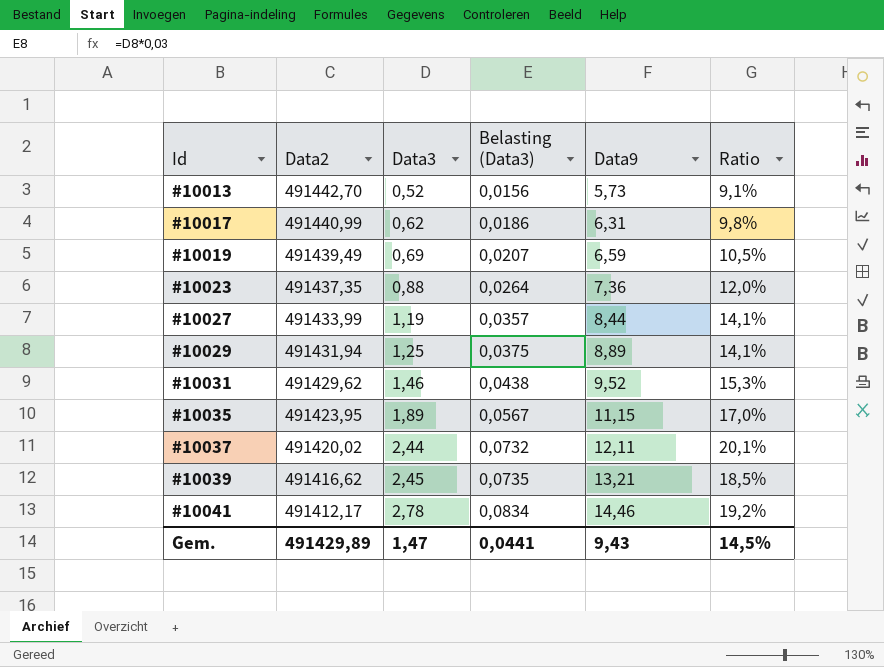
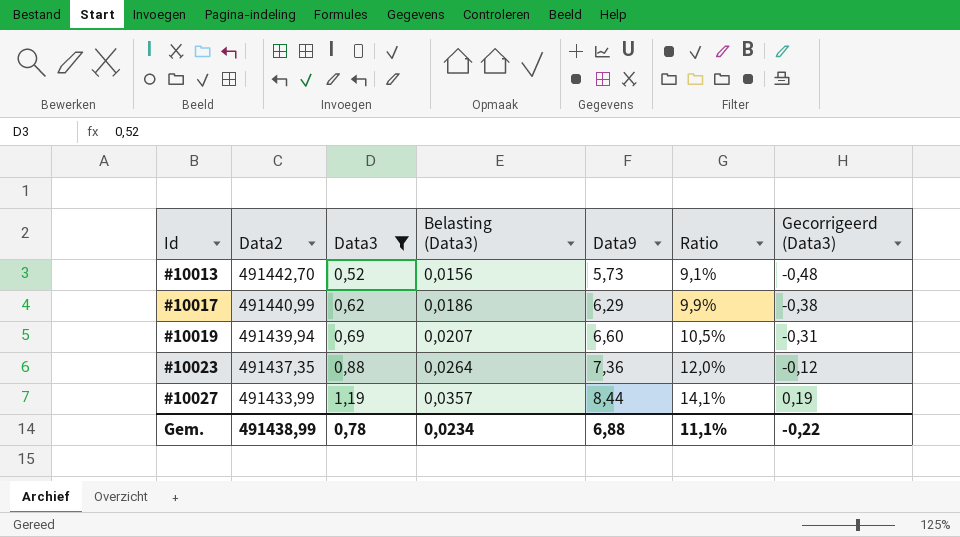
filter: none -> Data3 <= 1,19
column Gecorrigeerd (Data3) | formula: none -> [Data3] - 1
#10017 | Data9: 6,31 -> 6,29
#10017 | Ratio: 9,8% -> 9,9%
#10019 | Data2: 491439,49 -> 491439,94
#10019 | Data9: 6,59 -> 6,60
Gem. | Data2: 491429,89 -> 491438,99
Gem. | Data3: 1,47 -> 0,78
Gem. | Belasting (Data3): 0,0441 -> 0,0234
Gem. | Data9: 9,43 -> 6,88
Gem. | Ratio: 14,5% -> 11,1%

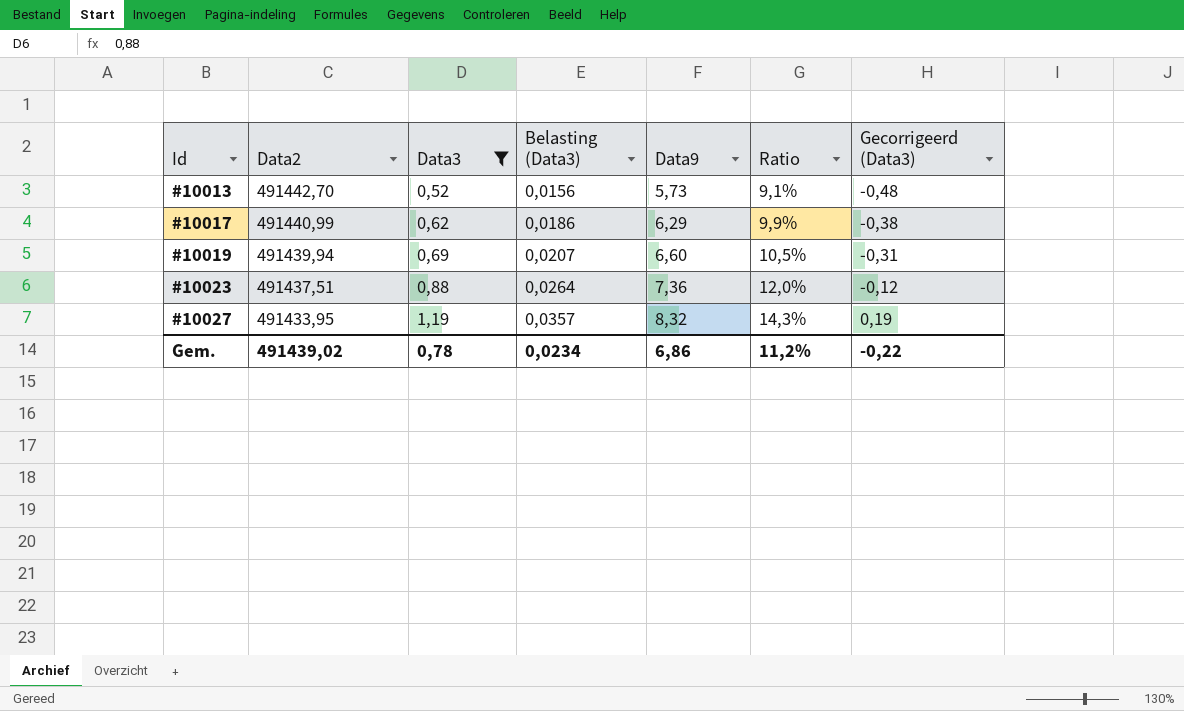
#10023 | Data2: 491437,35 -> 491437,51
#10027 | Data2: 491433,99 -> 491433,95
#10027 | Data9: 8,44 -> 8,32
#10027 | Ratio: 14,1% -> 14,3%
Gem. | Data2: 491438,99 -> 491439,02
Gem. | Data9: 6,88 -> 6,86
Gem. | Ratio: 11,1% -> 11,2%

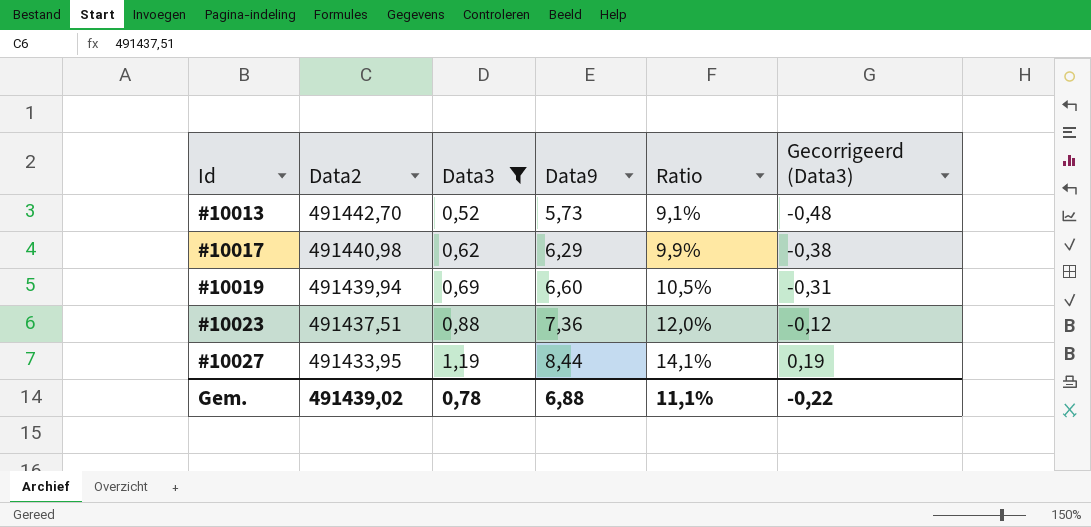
column Belasting (Data3) | formula: [Data3] * 0,03 -> none
#10017 | Data2: 491440,99 -> 491440,98
#10027 | Data9: 8,32 -> 8,44
#10027 | Ratio: 14,3% -> 14,1%
Gem. | Data9: 6,86 -> 6,88
Gem. | Ratio: 11,2% -> 11,1%

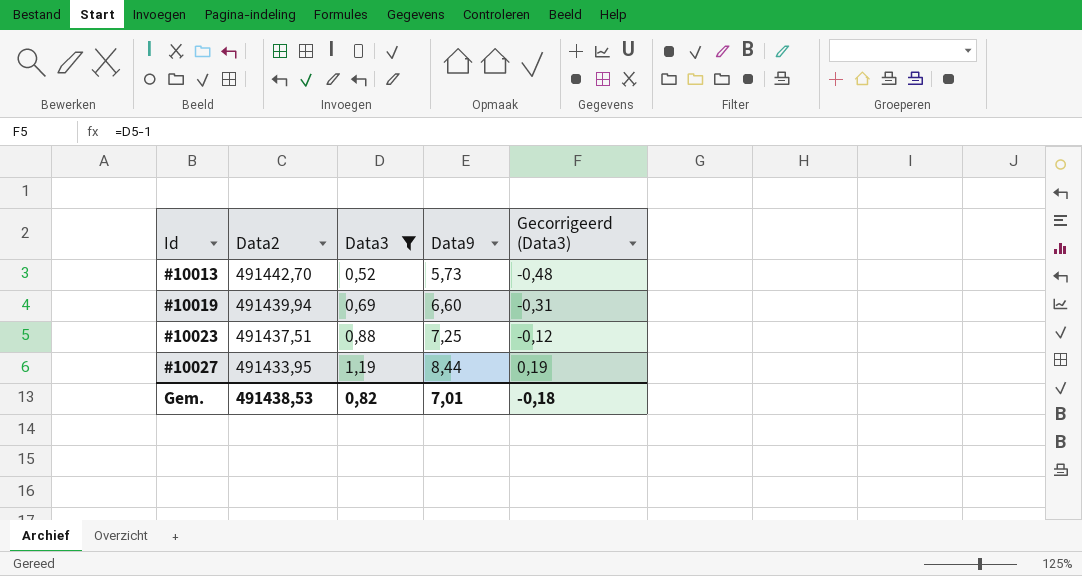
column Ratio | formula: [Data3] / [Data9] -> none
row #10017: 491440,98 | 0,62 | 6,29 | 9,9% | -0,38 -> none
#10023 | Data9: 7,36 -> 7,25
Gem. | Data2: 491439,02 -> 491438,53
Gem. | Data3: 0,78 -> 0,82
Gem. | Data9: 6,88 -> 7,01
Gem. | Gecorrigeerd (Data3): -0,22 -> -0,18

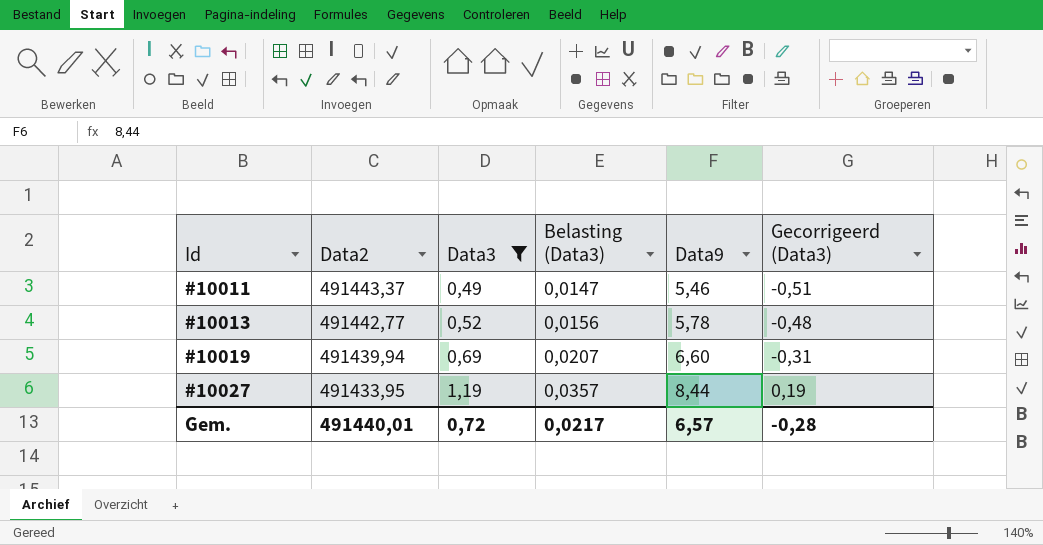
column Belasting (Data3) | formula: none -> [Data3] * 0,03
row #10023: 491437,51 | 0,88 | 7,25 | -0,12 -> none
row #10011: none -> 491443,37 | 0,49 | 0,0147 | 5,46 | -0,51
#10013 | Data2: 491442,70 -> 491442,77
#10013 | Data9: 5,73 -> 5,78
Gem. | Data2: 491438,53 -> 491440,01
Gem. | Data3: 0,82 -> 0,72
Gem. | Data9: 7,01 -> 6,57
Gem. | Gecorrigeerd (Data3): -0,18 -> -0,28

